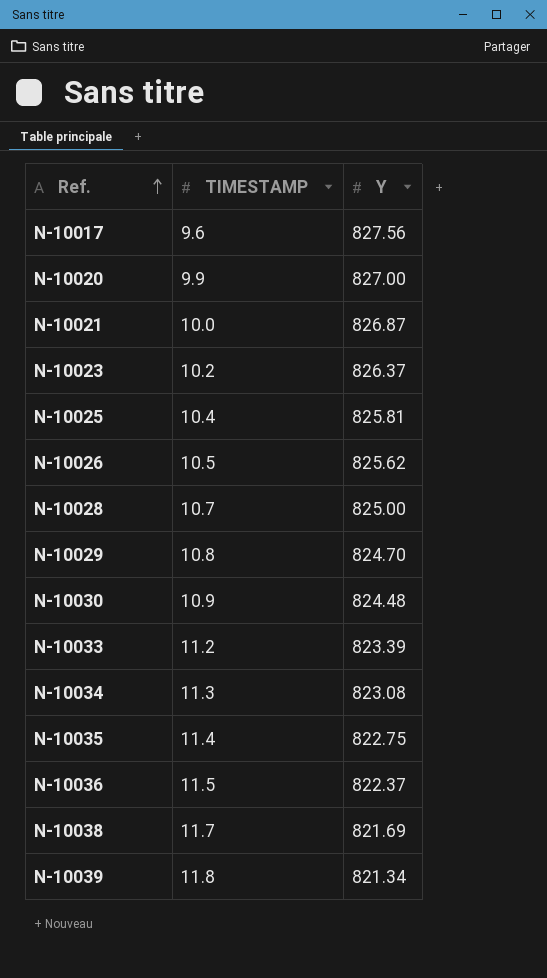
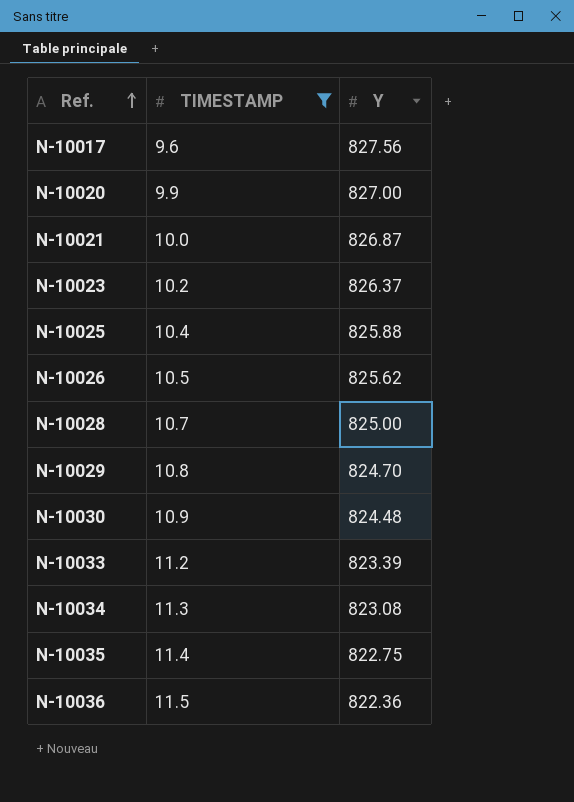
filter: none -> TIMESTAMP <= 11.5
N-10025 | Y: 825.81 -> 825.88
N-10036 | Y: 822.37 -> 822.36

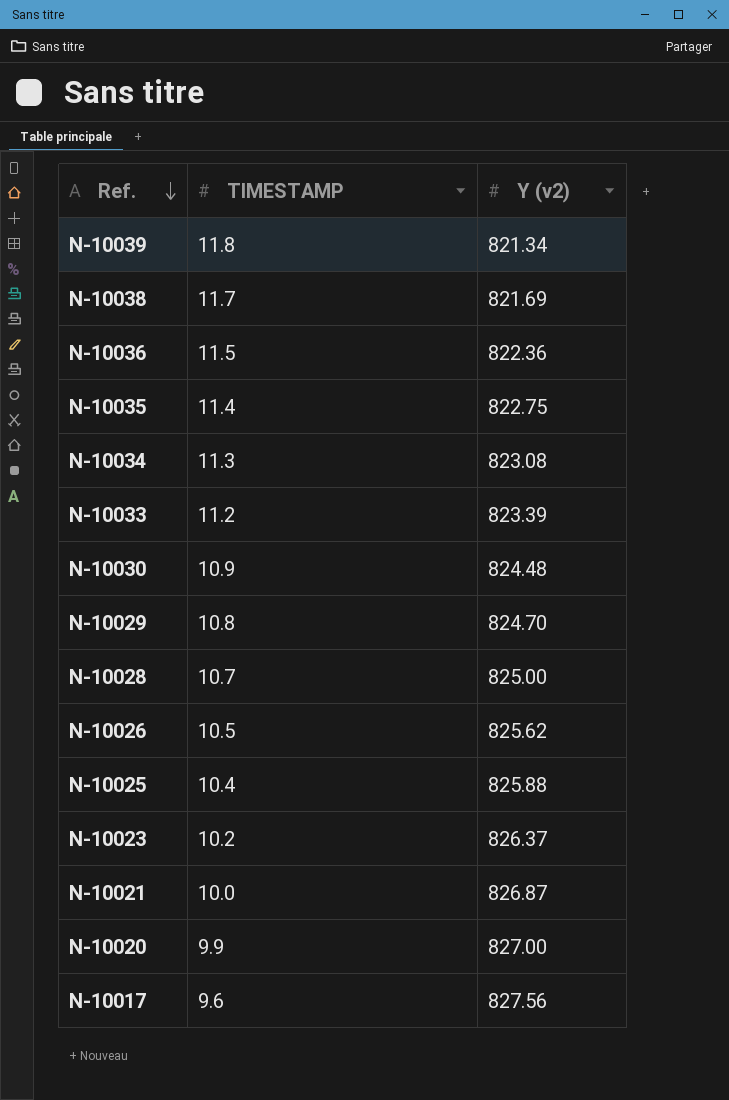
filter: TIMESTAMP <= 11.5 -> none
row order: Ref. ascending -> Ref. descending
column name: Y -> Y (v2)

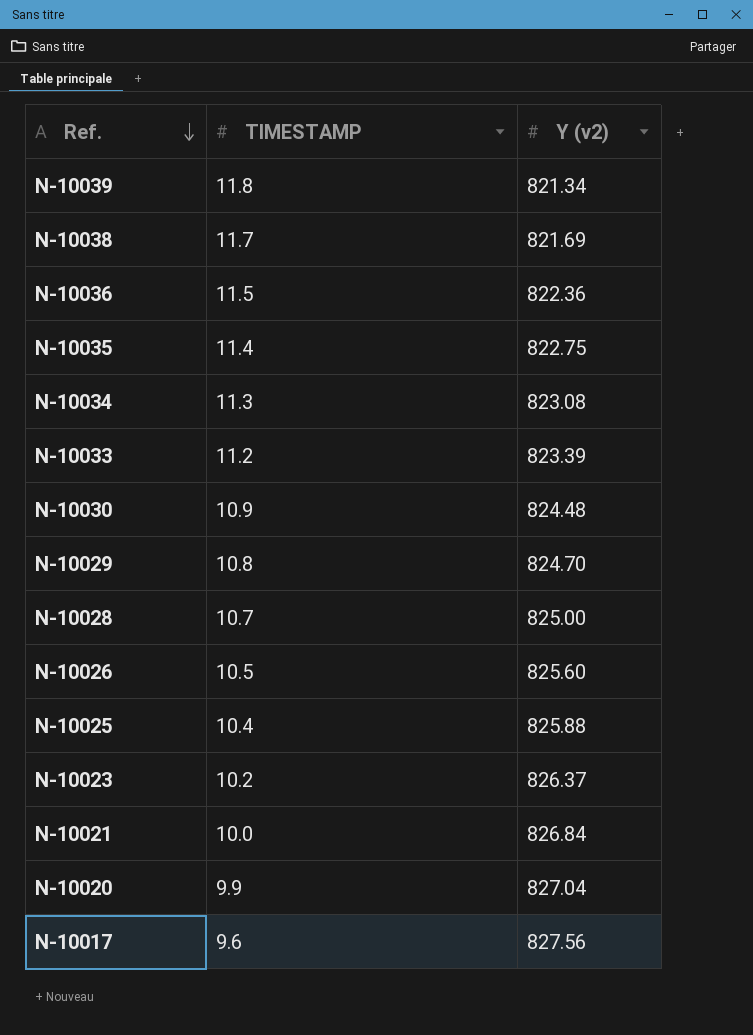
N-10026 | Y (v2): 825.62 -> 825.60
N-10021 | Y (v2): 826.87 -> 826.84
N-10020 | Y (v2): 827.00 -> 827.04

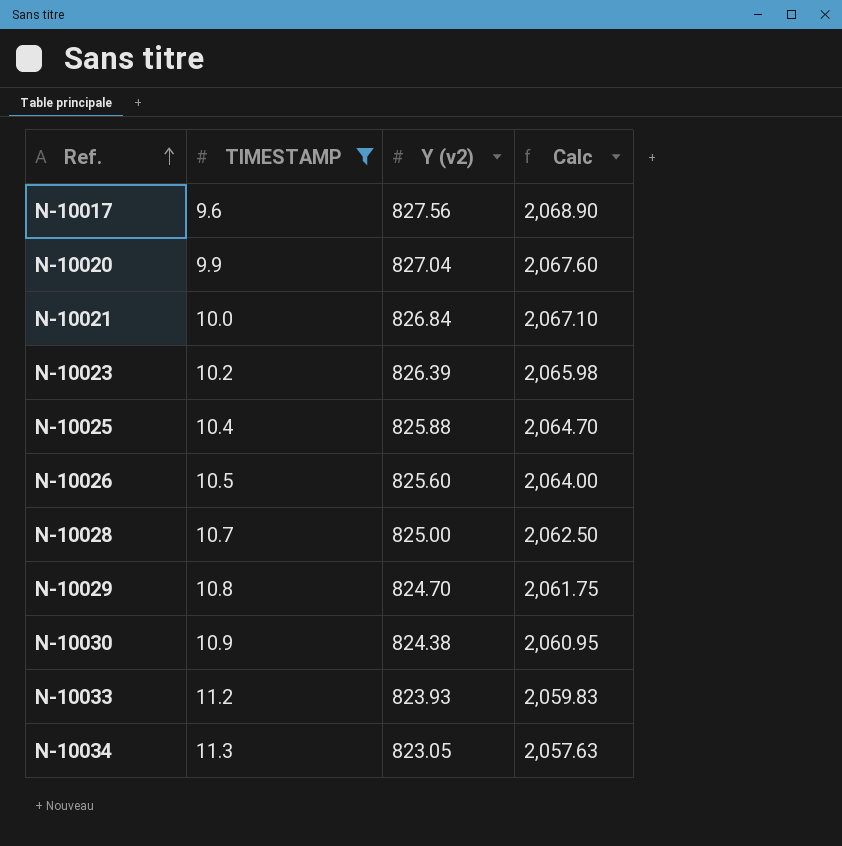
filter: none -> TIMESTAMP <= 11.3
row order: Ref. descending -> Ref. ascending
column Calc | formula: none -> [Y (v2)] * 2.5
N-10023 | Y (v2): 826.37 -> 826.39
N-10030 | Y (v2): 824.48 -> 824.38
N-10033 | Y (v2): 823.39 -> 823.93
N-10034 | Y (v2): 823.08 -> 823.05

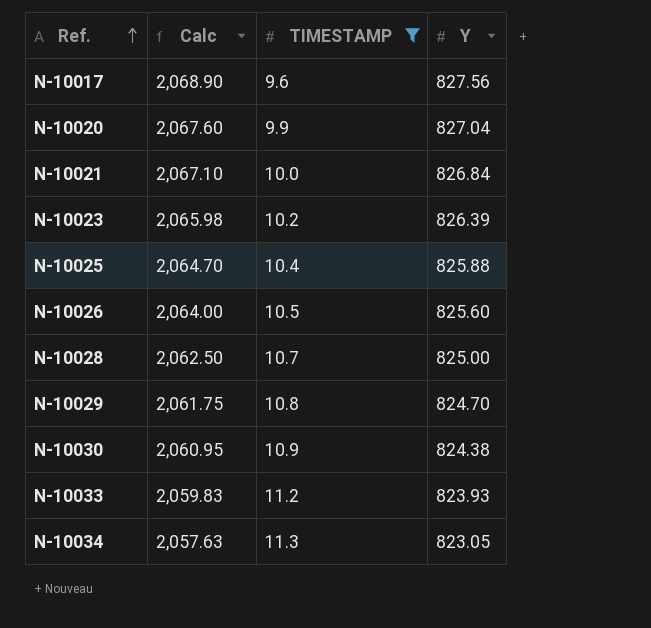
column Calc | position: 4 -> 2
column name: Y (v2) -> Y

